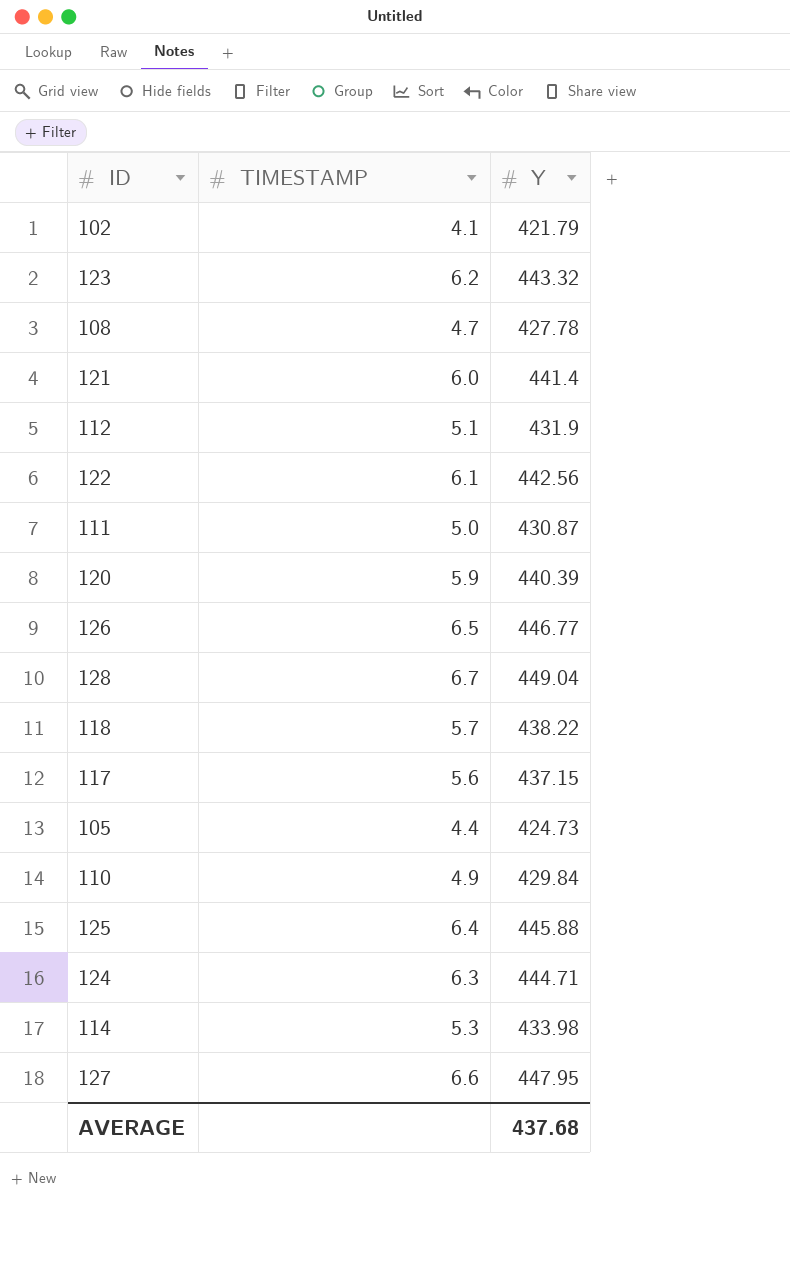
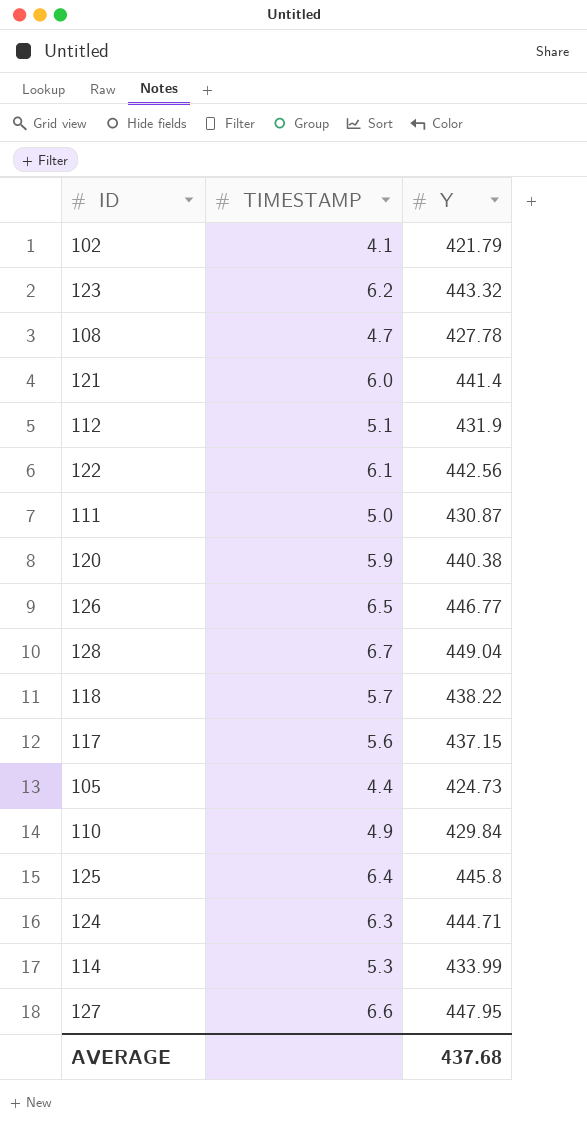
120 | Y: 440.39 -> 440.38
125 | Y: 445.88 -> 445.8
114 | Y: 433.98 -> 433.99

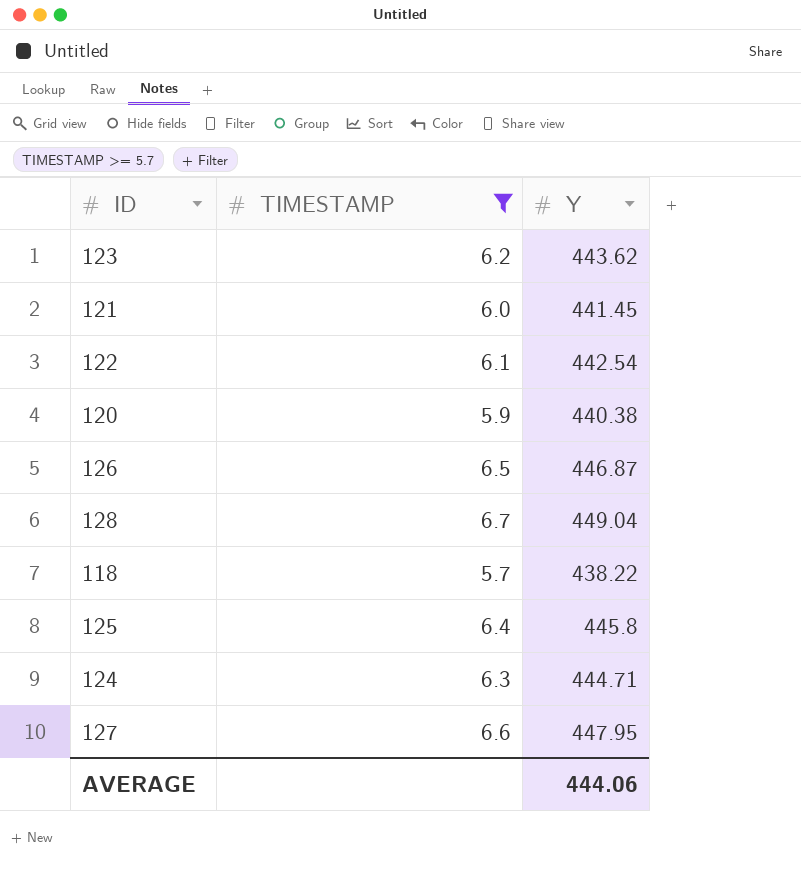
filter: none -> TIMESTAMP >= 5.7
123 | Y: 443.32 -> 443.62
121 | Y: 441.4 -> 441.45
122 | Y: 442.56 -> 442.54
126 | Y: 446.77 -> 446.87
AVERAGE | Y: 437.68 -> 444.06

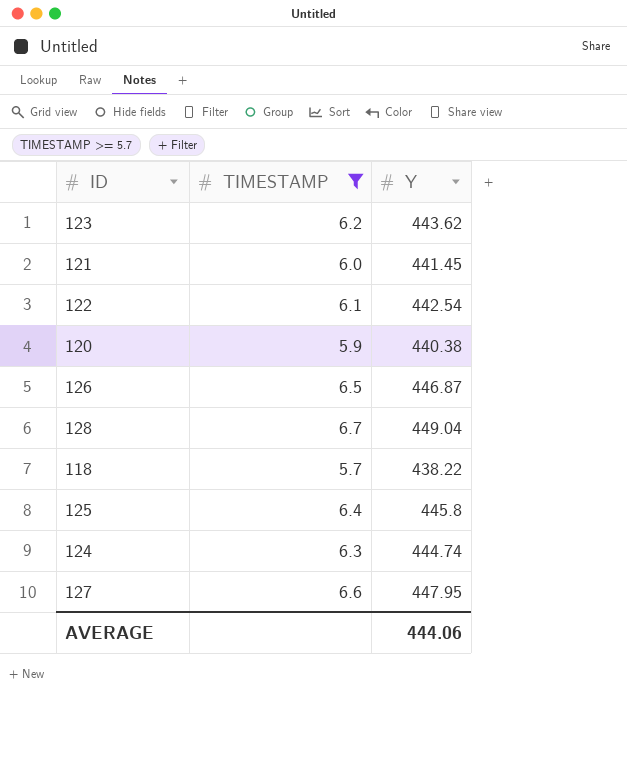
124 | Y: 444.71 -> 444.74

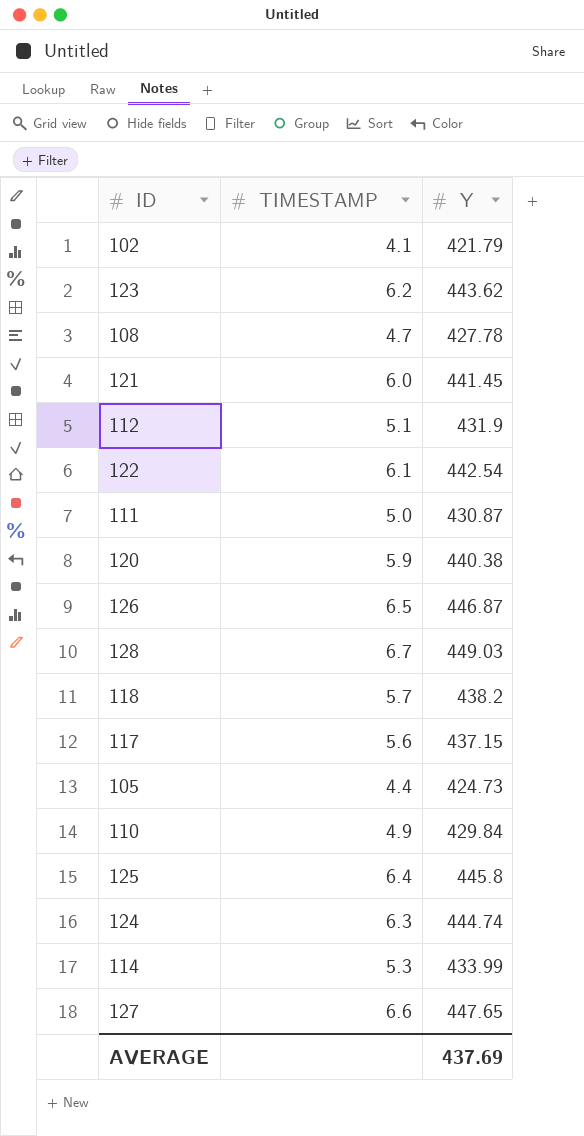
filter: TIMESTAMP >= 5.7 -> none
128 | Y: 449.04 -> 449.03
118 | Y: 438.22 -> 438.2
127 | Y: 447.95 -> 447.65
AVERAGE | Y: 444.06 -> 437.69

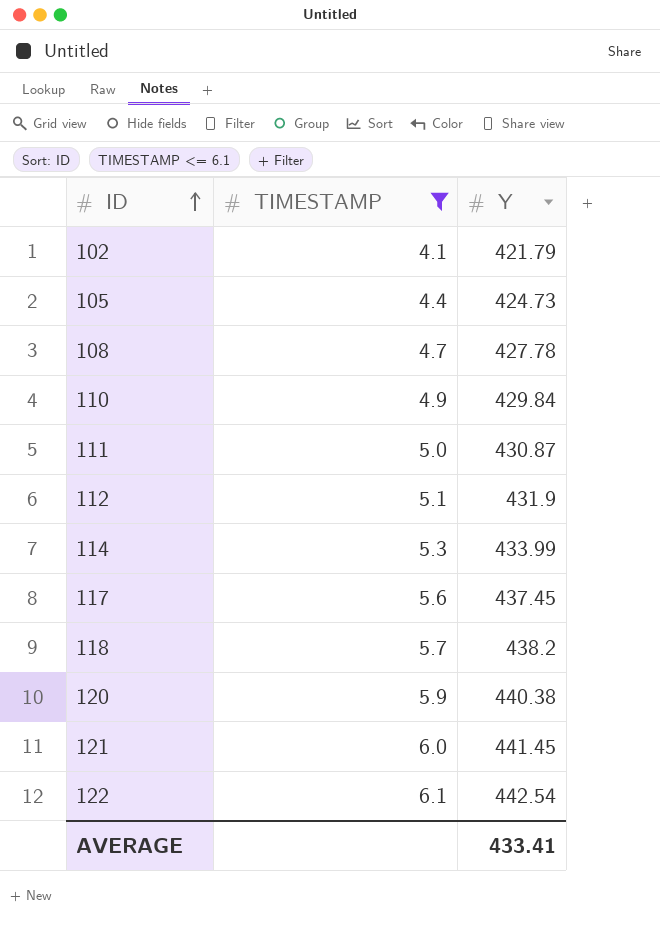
filter: none -> TIMESTAMP <= 6.1
row order: none -> ID ascending
117 | Y: 437.15 -> 437.45
AVERAGE | Y: 437.69 -> 433.41

